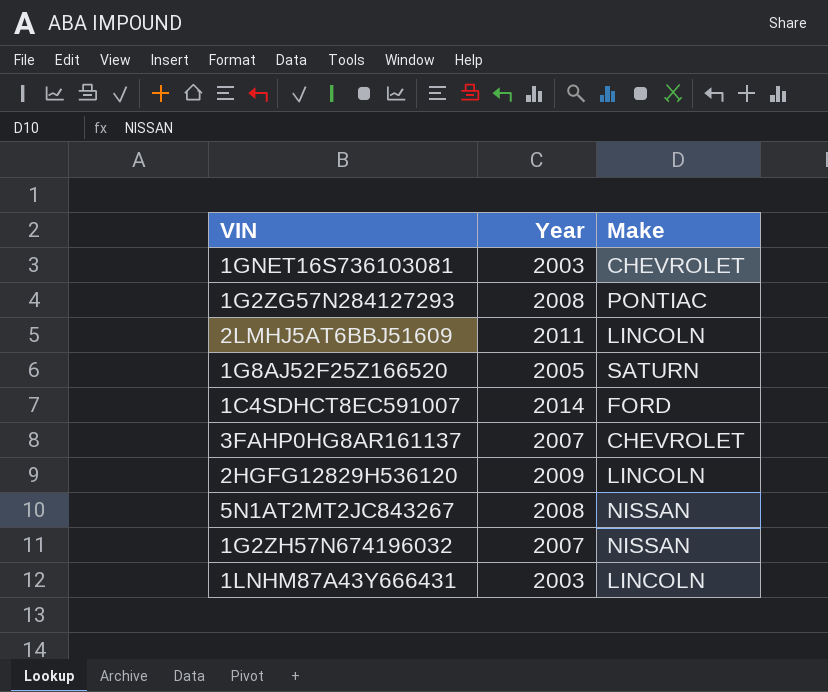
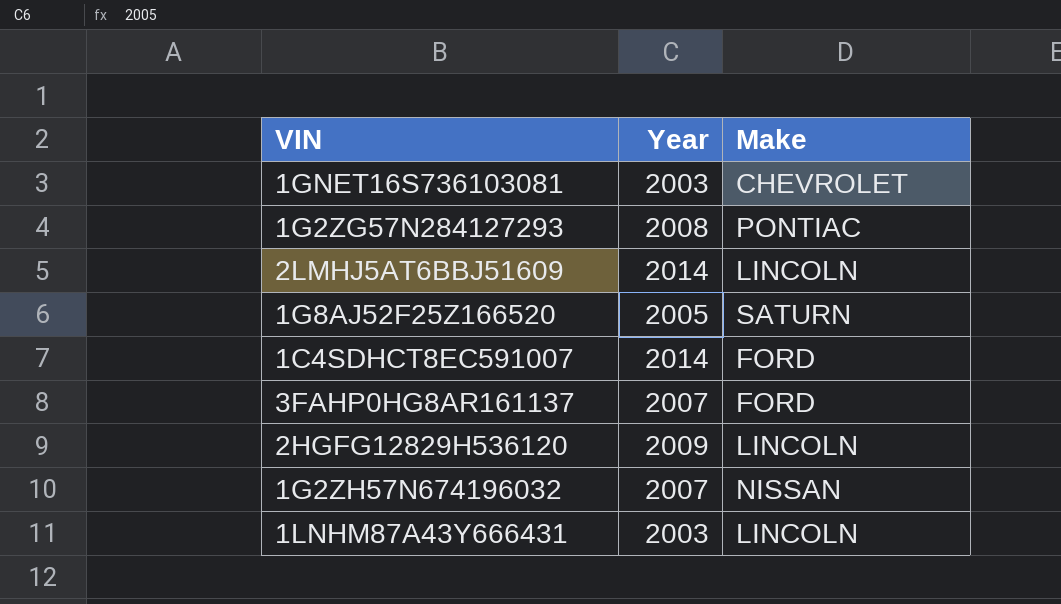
row 5N1AT2MT2JC843267: 2008 | NISSAN -> none
2LMHJ5AT6BBJ51609 | Year: 2011 -> 2014
3FAHP0HG8AR161137 | Make: CHEVROLET -> FORD

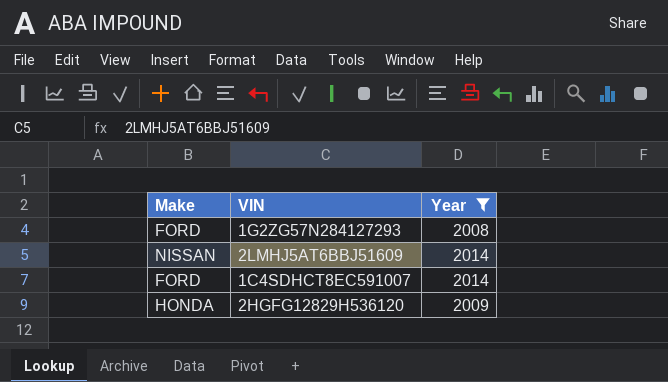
filter: none -> Year >= 2008
column Make | position: 3 -> 1
1G2ZG57N284127293 | Make: PONTIAC -> FORD
2LMHJ5AT6BBJ51609 | Make: LINCOLN -> NISSAN
2HGFG12829H536120 | Make: LINCOLN -> HONDA

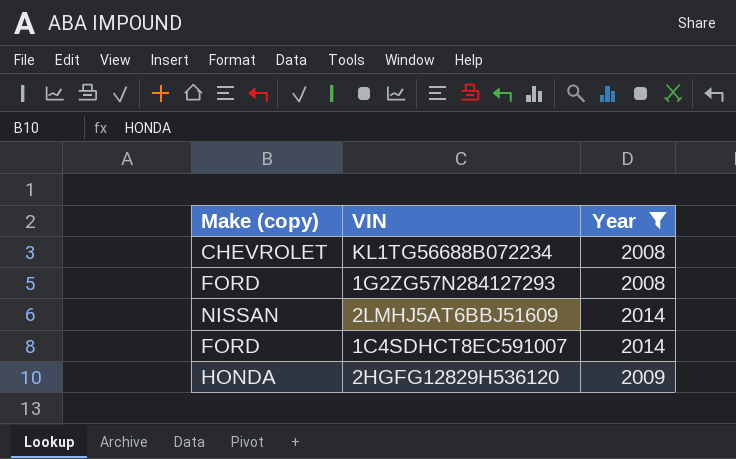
column name: Make -> Make (copy)
row KL1TG56688B072234: none -> CHEVROLET | 2008

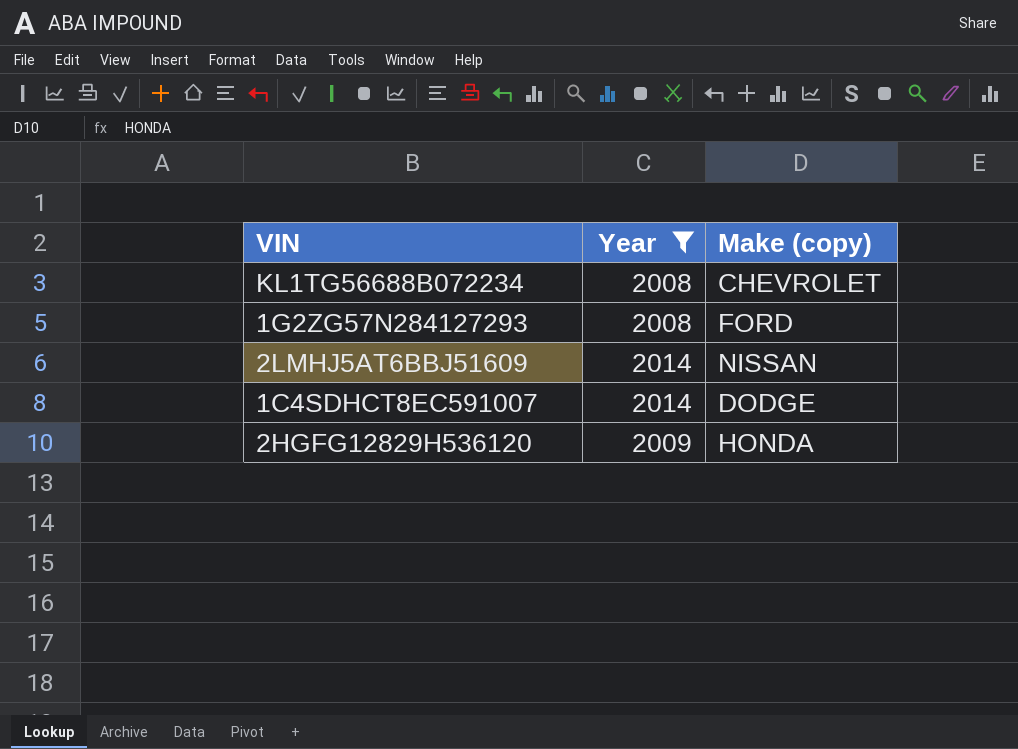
column Make (copy) | position: 1 -> 3
1C4SDHCT8EC591007 | Make (copy): FORD -> DODGE

